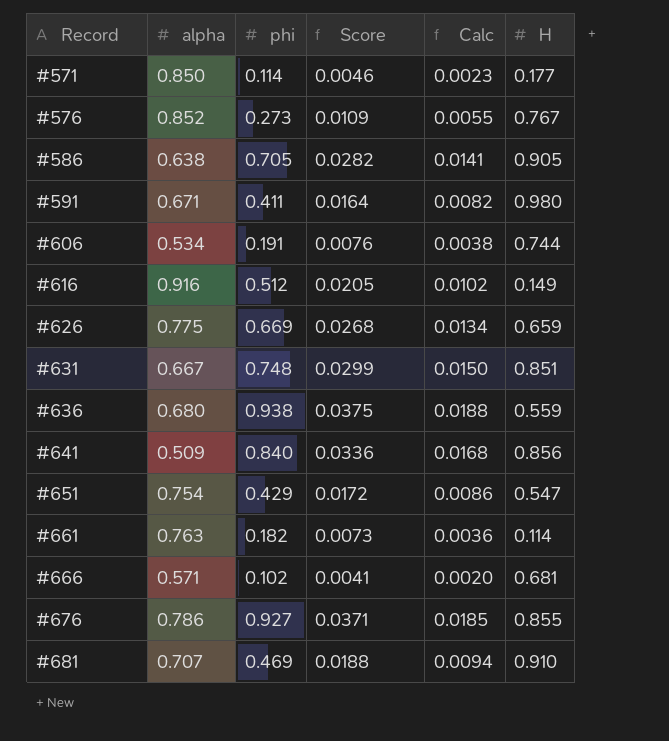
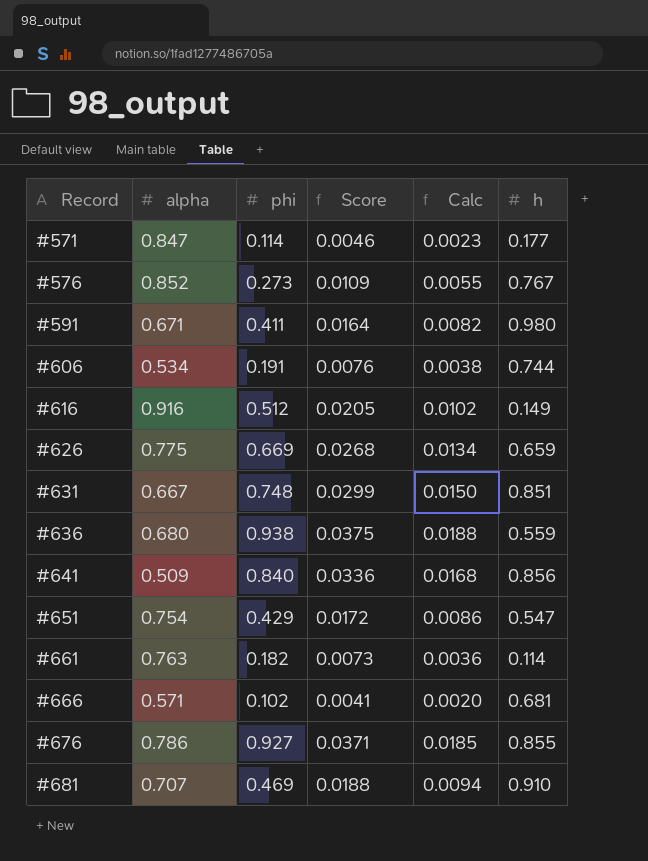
column name: H -> h
row #586: 0.638 | 0.705 | 0.0282 | 0.0141 | 0.905 -> none
#571 | alpha: 0.850 -> 0.847

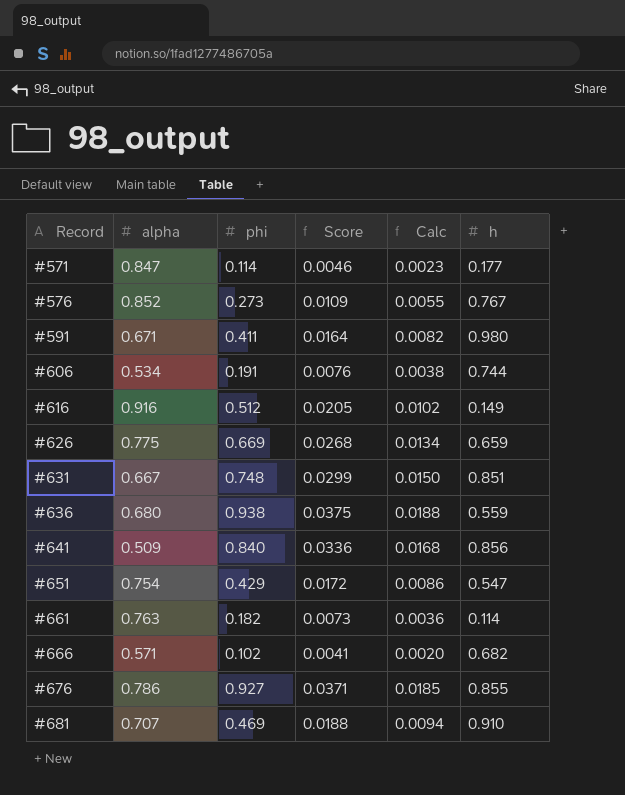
#666 | h: 0.681 -> 0.682

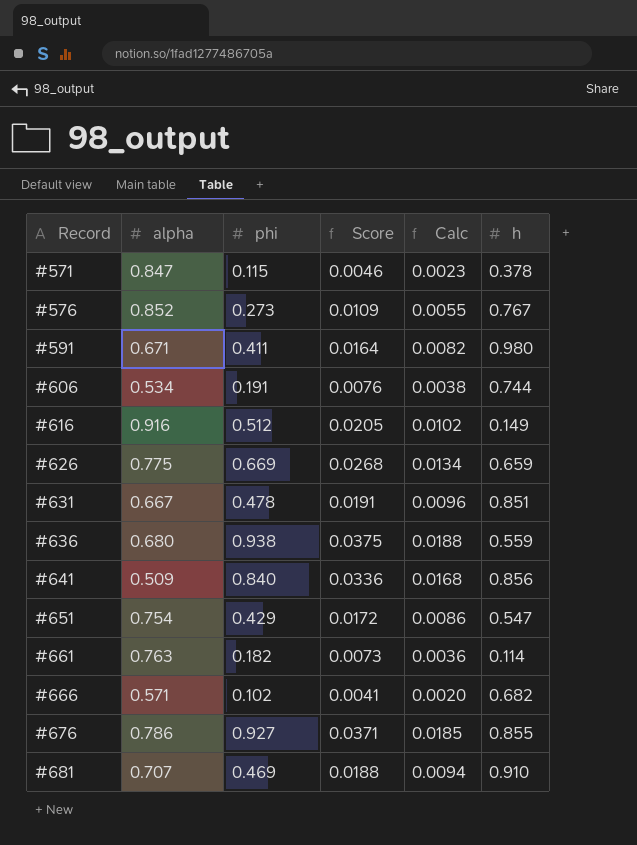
#571 | phi: 0.114 -> 0.115
#571 | h: 0.177 -> 0.378
#631 | phi: 0.748 -> 0.478
#631 | Score: 0.0299 -> 0.0191
#631 | Calc: 0.0150 -> 0.0096

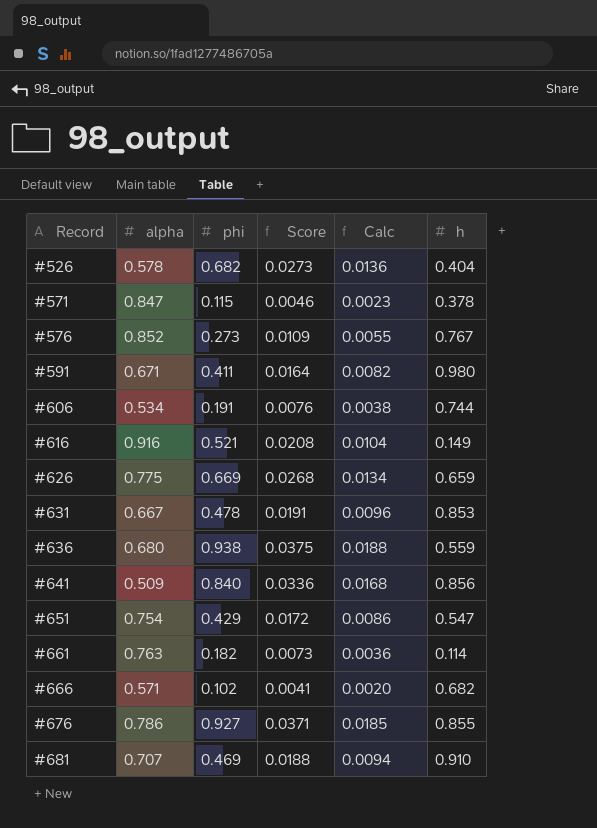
row #526: none -> 0.578 | 0.682 | 0.0273 | 0.0136 | 0.404
#616 | phi: 0.512 -> 0.521
#616 | Score: 0.0205 -> 0.0208
#616 | Calc: 0.0102 -> 0.0104
#631 | h: 0.851 -> 0.853

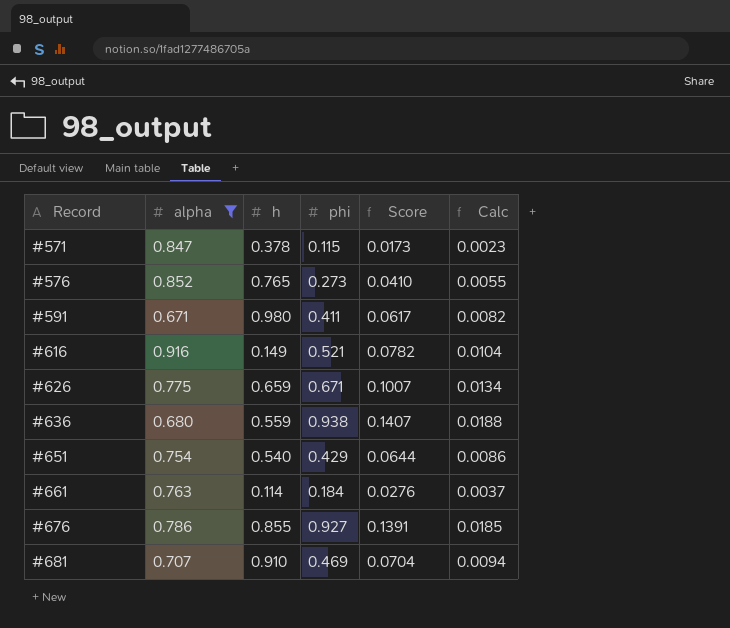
filter: none -> alpha >= 0.671
column h | position: 6 -> 3
column Score | formula: [phi] * 0.04 -> [phi] * 0.15
#576 | h: 0.767 -> 0.765
#626 | phi: 0.669 -> 0.671
#651 | h: 0.547 -> 0.540
#661 | phi: 0.182 -> 0.184
#661 | Calc: 0.0036 -> 0.0037

